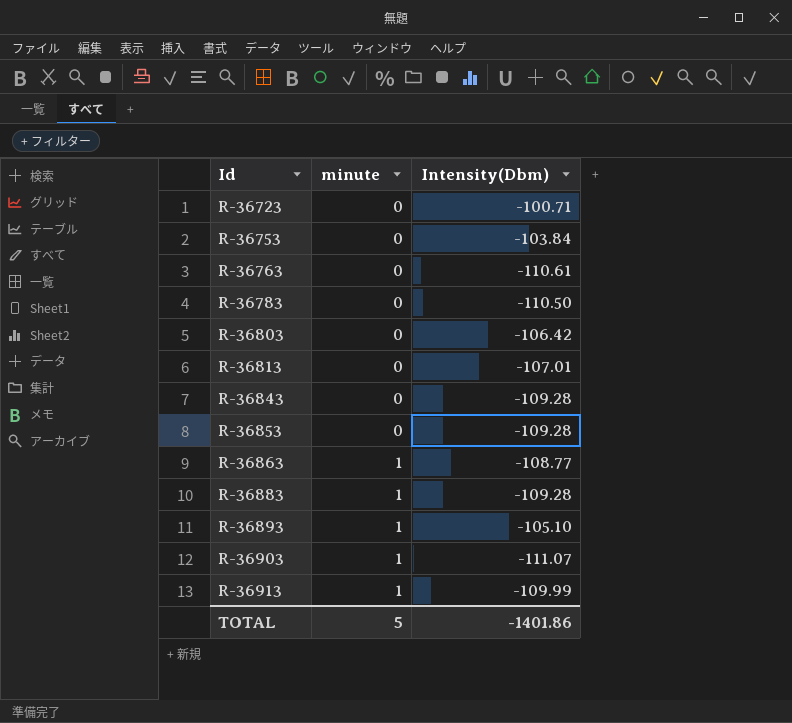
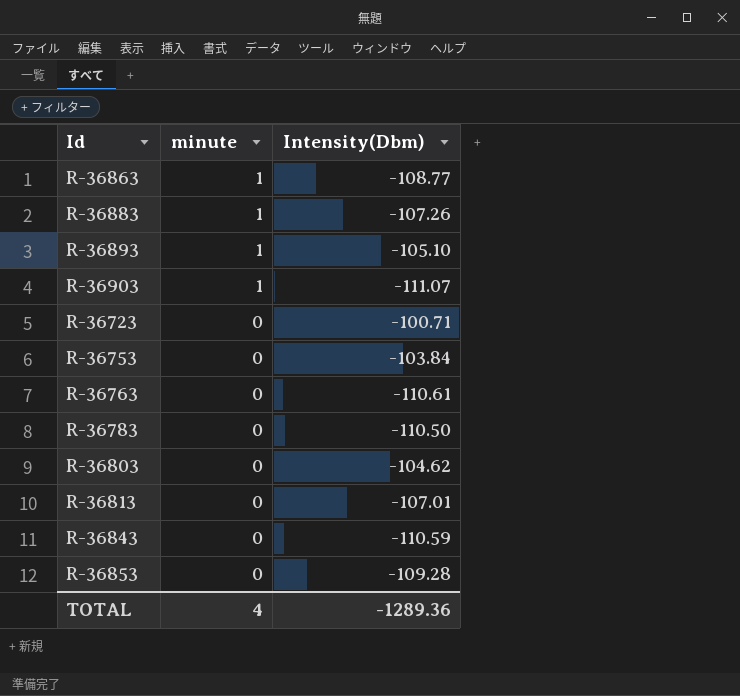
row order: Id ascending -> minute descending
row R-36913: 1 | -109.99 -> none
R-36883 | Intensity(Dbm): -109.28 -> -107.26
R-36803 | Intensity(Dbm): -106.42 -> -104.62
R-36843 | Intensity(Dbm): -109.28 -> -110.59
TOTAL | minute: 5 -> 4
TOTAL | Intensity(Dbm): -1401.86 -> -1289.36

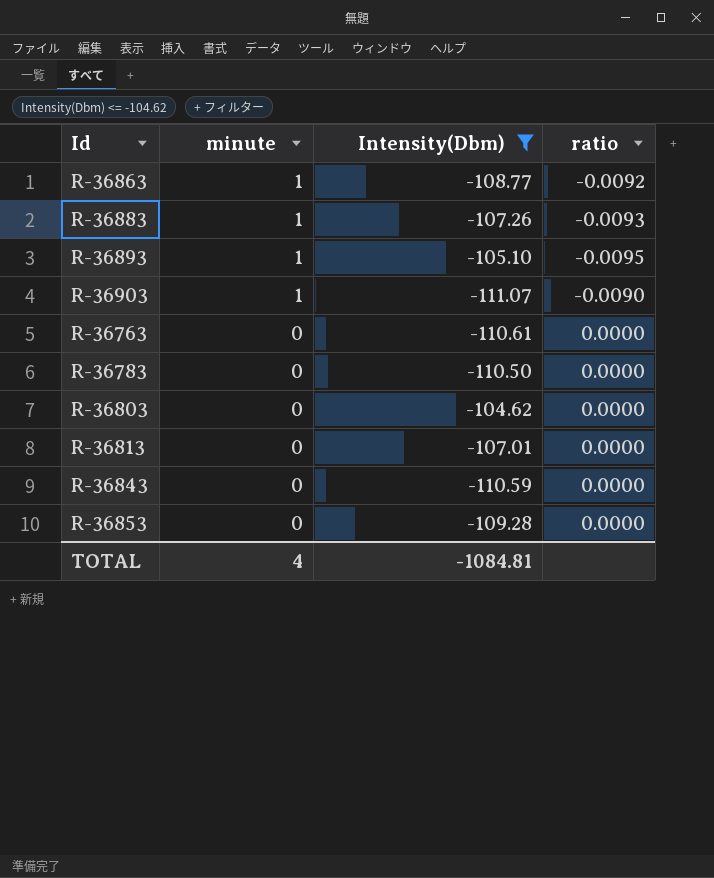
filter: none -> Intensity(Dbm) <= -104.62
column ratio | formula: none -> [minute] / [Intensity(Dbm)]
TOTAL | Intensity(Dbm): -1289.36 -> -1084.81

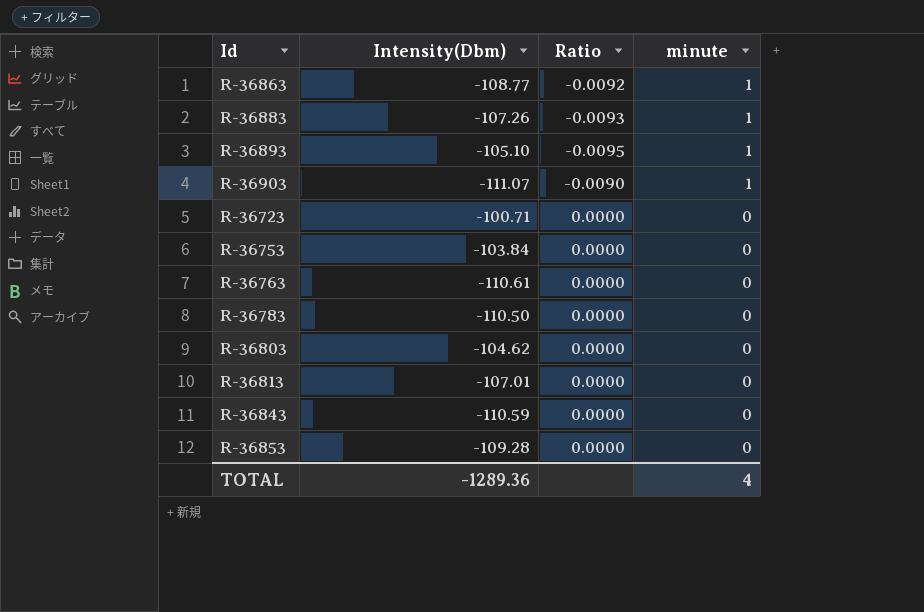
filter: Intensity(Dbm) <= -104.62 -> none
column name: ratio -> Ratio
column minute | position: 2 -> 4
TOTAL | Intensity(Dbm): -1084.81 -> -1289.36

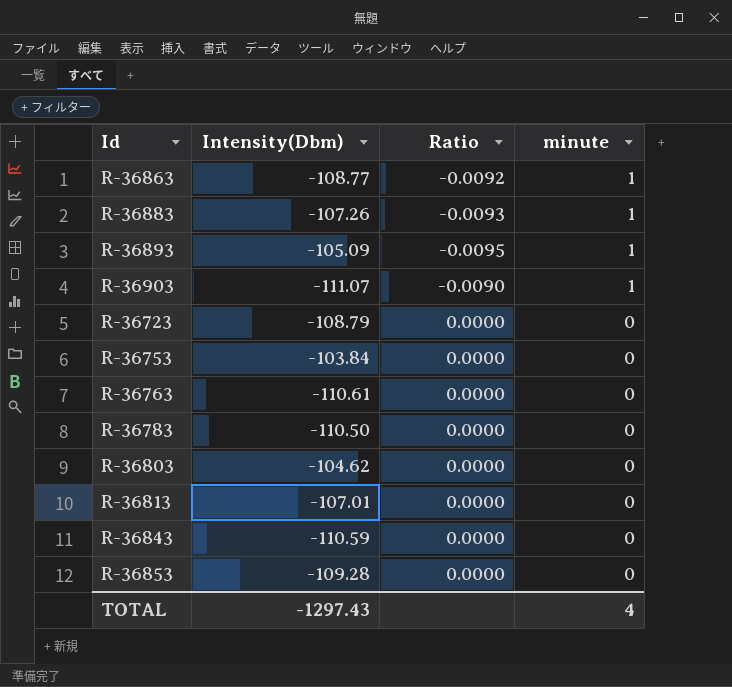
R-36893 | Intensity(Dbm): -105.10 -> -105.09
R-36723 | Intensity(Dbm): -100.71 -> -108.79
TOTAL | Intensity(Dbm): -1289.36 -> -1297.43

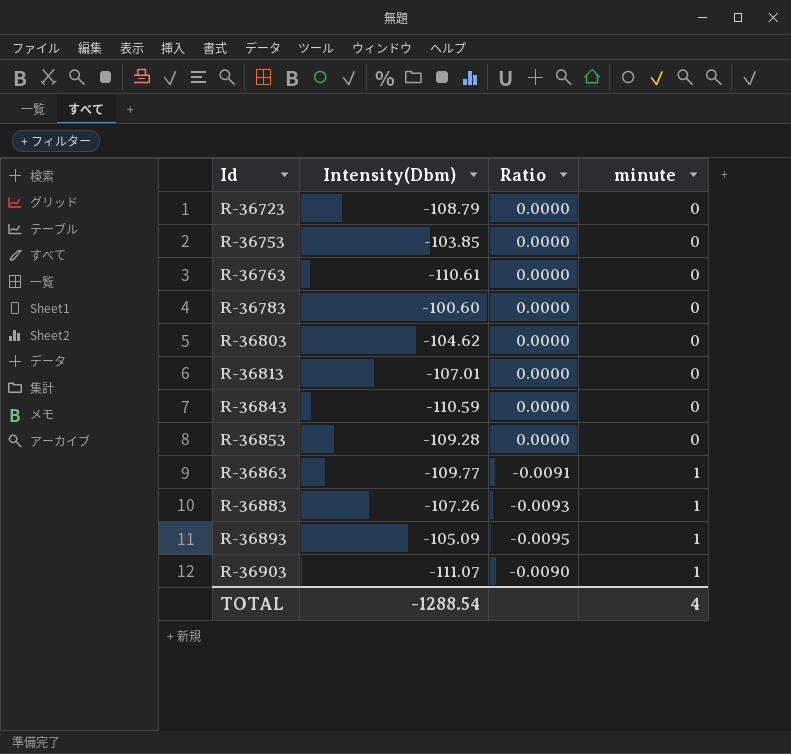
row order: minute descending -> Id ascending
R-36753 | Intensity(Dbm): -103.84 -> -103.85
R-36783 | Intensity(Dbm): -110.50 -> -100.60
R-36863 | Intensity(Dbm): -108.77 -> -109.77
R-36863 | Ratio: -0.0092 -> -0.0091
TOTAL | Intensity(Dbm): -1297.43 -> -1288.54

